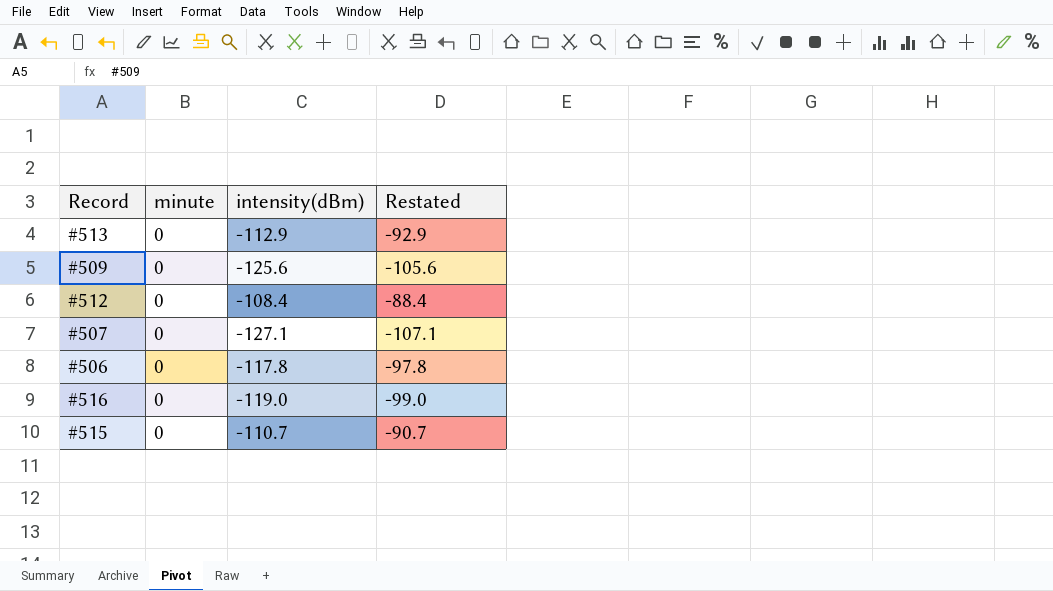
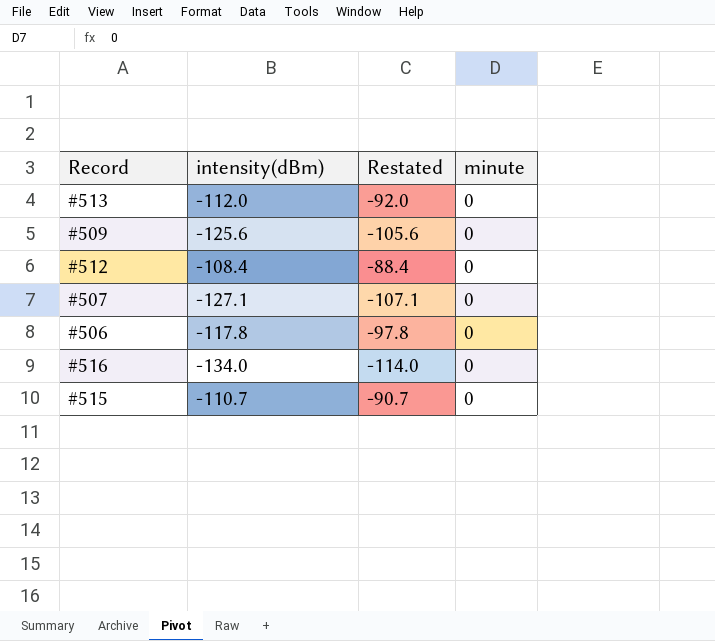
column minute | position: 2 -> 4
#513 | intensity(dBm): -112.9 -> -112.0
#513 | Restated: -92.9 -> -92.0
#516 | intensity(dBm): -119.0 -> -134.0
#516 | Restated: -99.0 -> -114.0

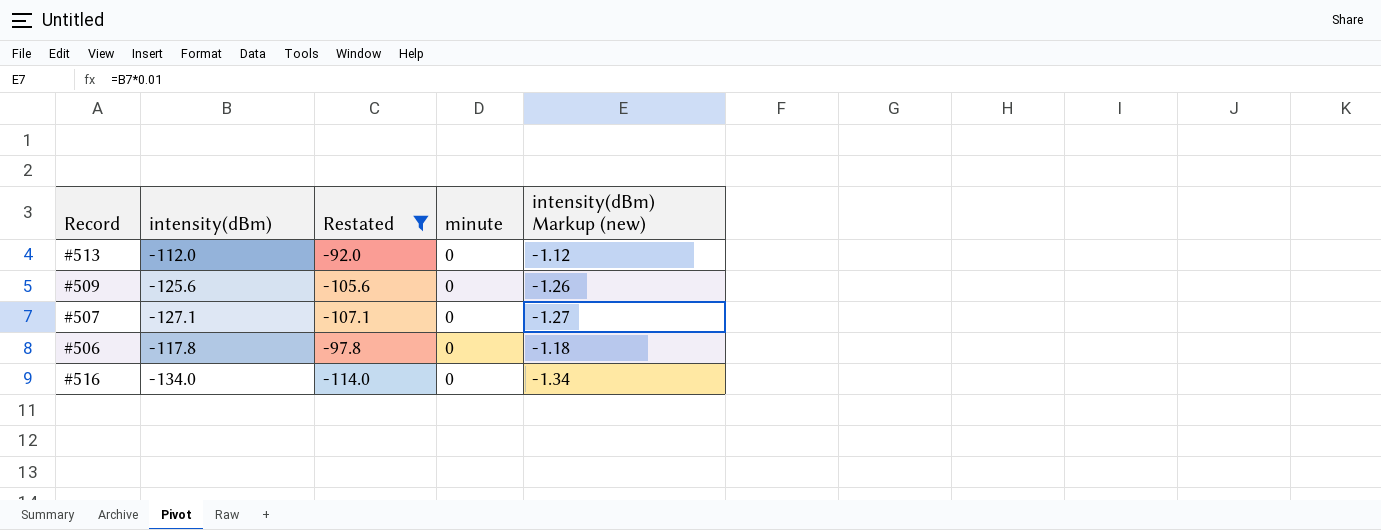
filter: none -> Restated <= -92.0
column intensity(dBm) Markup (new) | formula: none -> [intensity(dBm)] * 0.01

